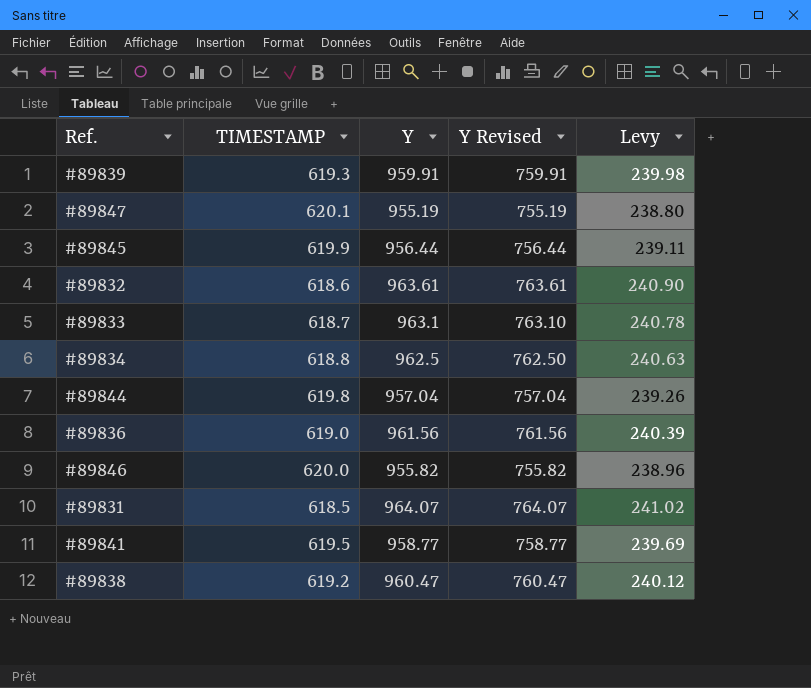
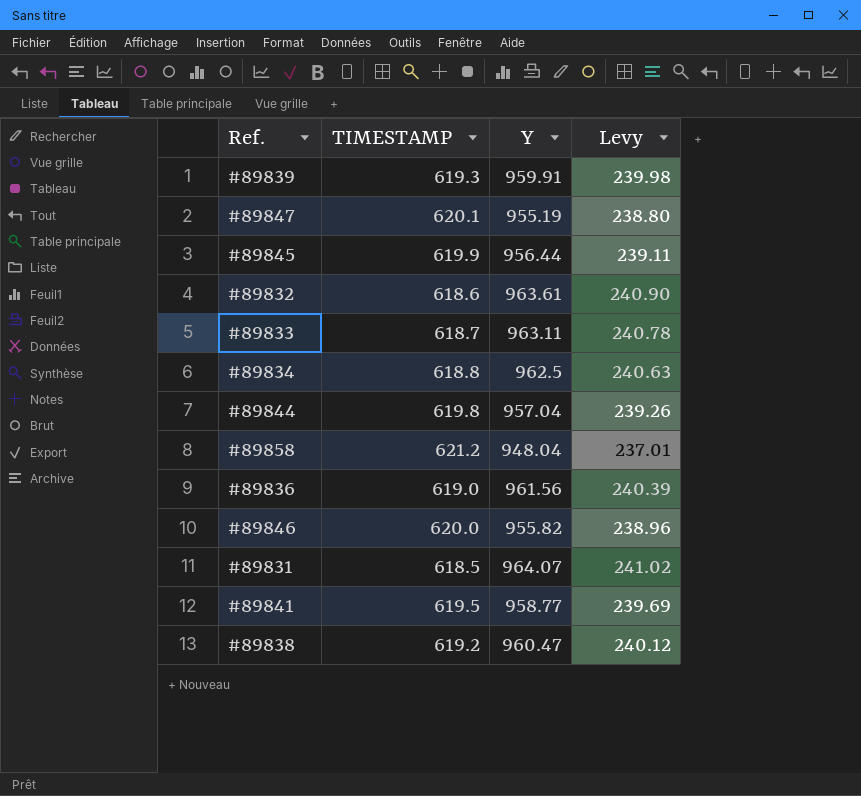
column Y Revised | formula: [Y] - 200 -> none
#89833 | Y: 963.1 -> 963.11
row #89858: none -> 621.2 | 948.04 | 237.01

